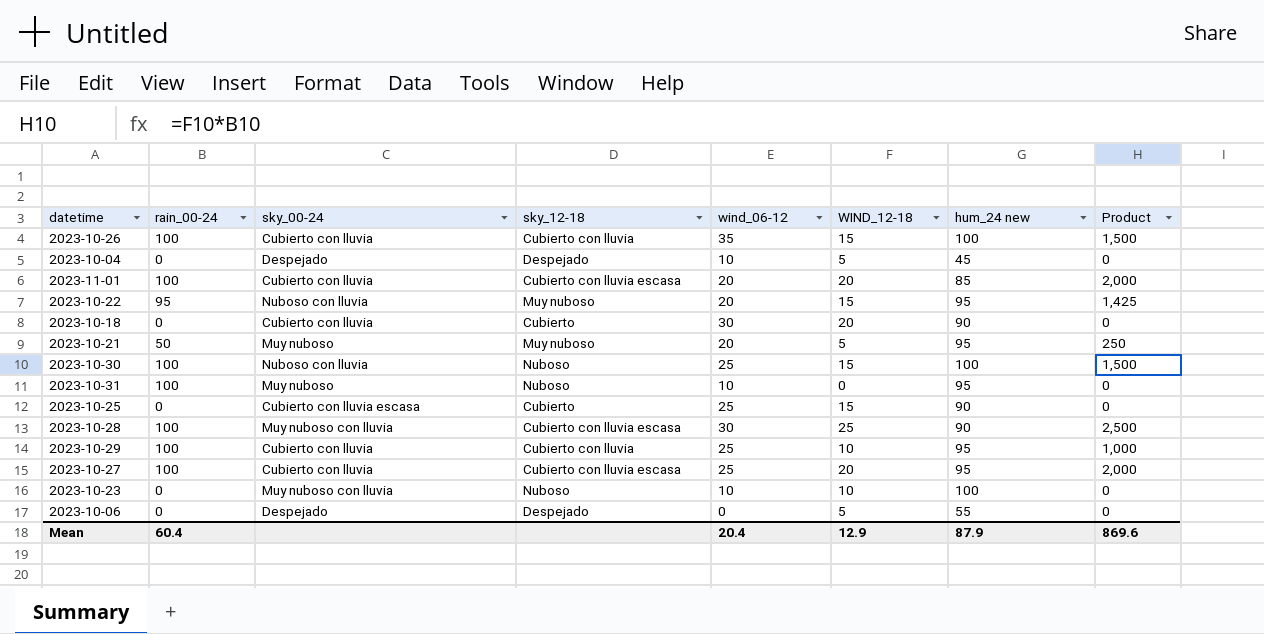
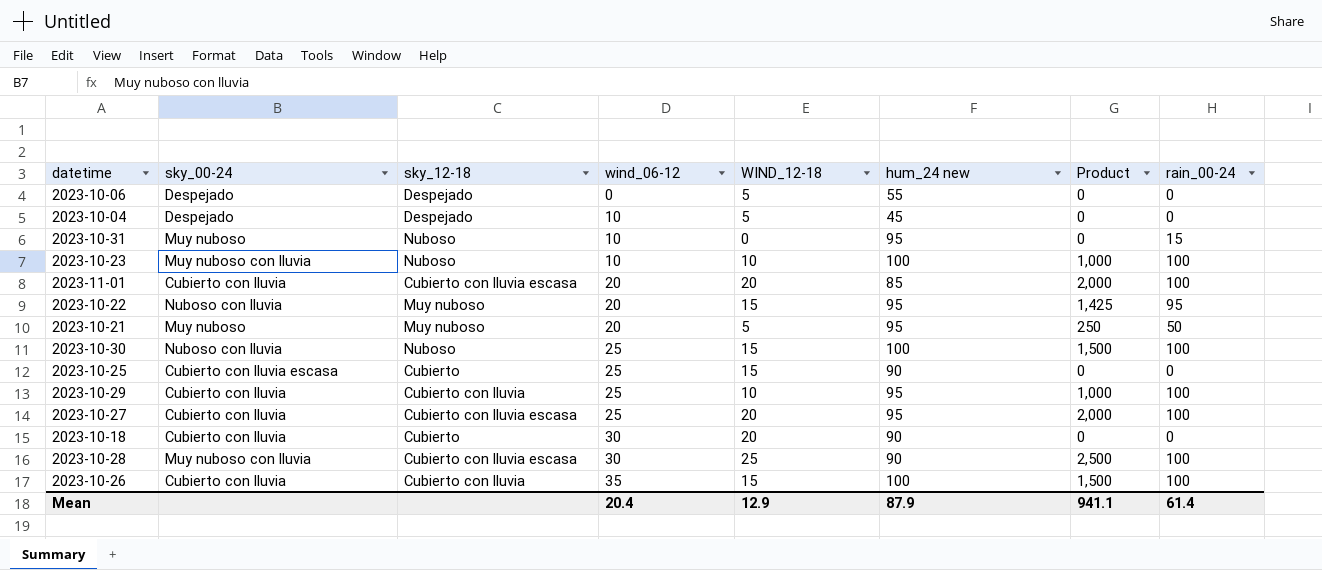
row order: none -> wind_06-12 ascending
column rain_00-24 | position: 2 -> 8
2023-10-31 | rain_00-24: 100 -> 15
2023-10-23 | Product: 0 -> 1,000
2023-10-23 | rain_00-24: 0 -> 100
Mean | Product: 869.6 -> 941.1
Mean | rain_00-24: 60.4 -> 61.4

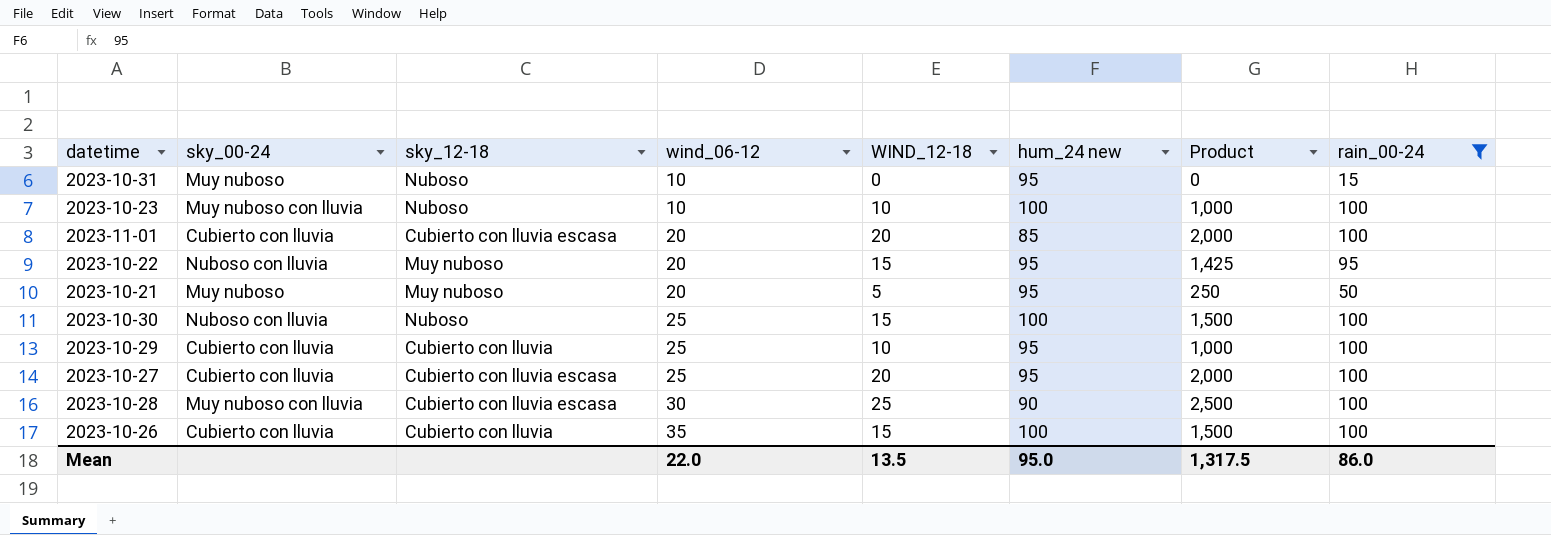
filter: none -> rain_00-24 != 0
Mean | wind_06-12: 20.4 -> 22.0
Mean | WIND_12-18: 12.9 -> 13.5
Mean | hum_24 new: 87.9 -> 95.0
Mean | Product: 941.1 -> 1,317.5
Mean | rain_00-24: 61.4 -> 86.0

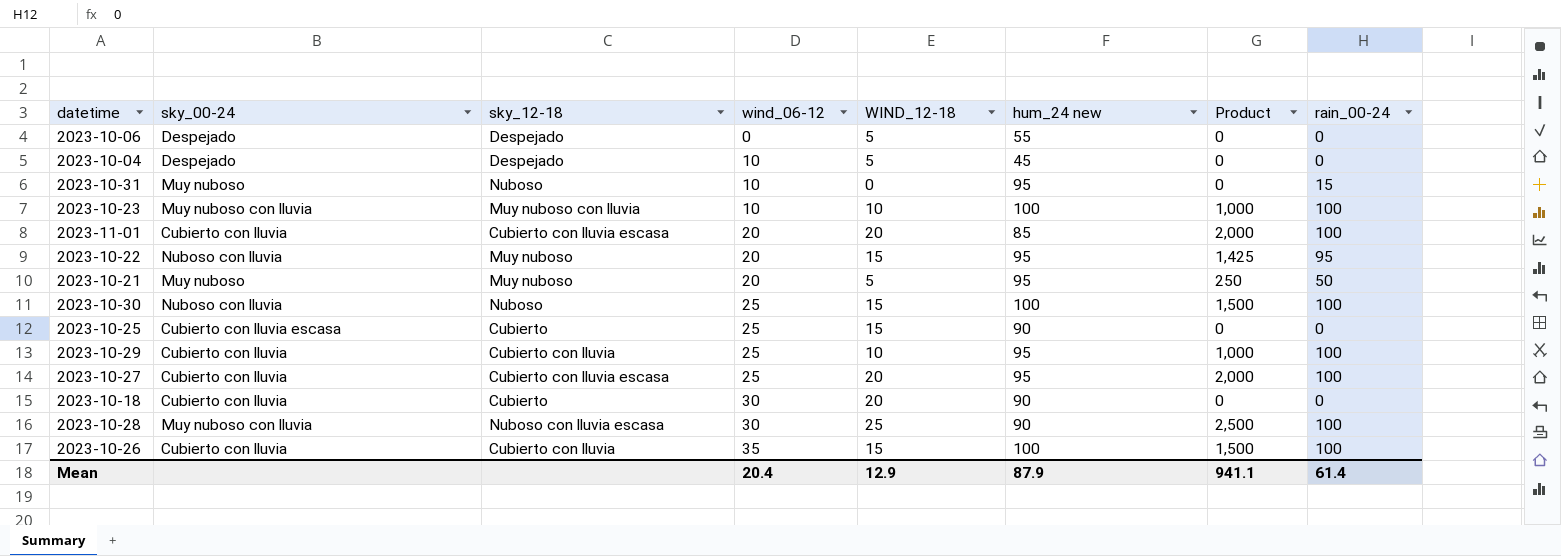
filter: rain_00-24 != 0 -> none
2023-10-23 | sky_12-18: Nuboso -> Muy nuboso con lluvia
2023-10-28 | sky_12-18: Cubierto con lluvia escasa -> Nuboso con lluvia escasa
Mean | wind_06-12: 22.0 -> 20.4
Mean | WIND_12-18: 13.5 -> 12.9
Mean | hum_24 new: 95.0 -> 87.9
Mean | Product: 1,317.5 -> 941.1
Mean | rain_00-24: 86.0 -> 61.4

